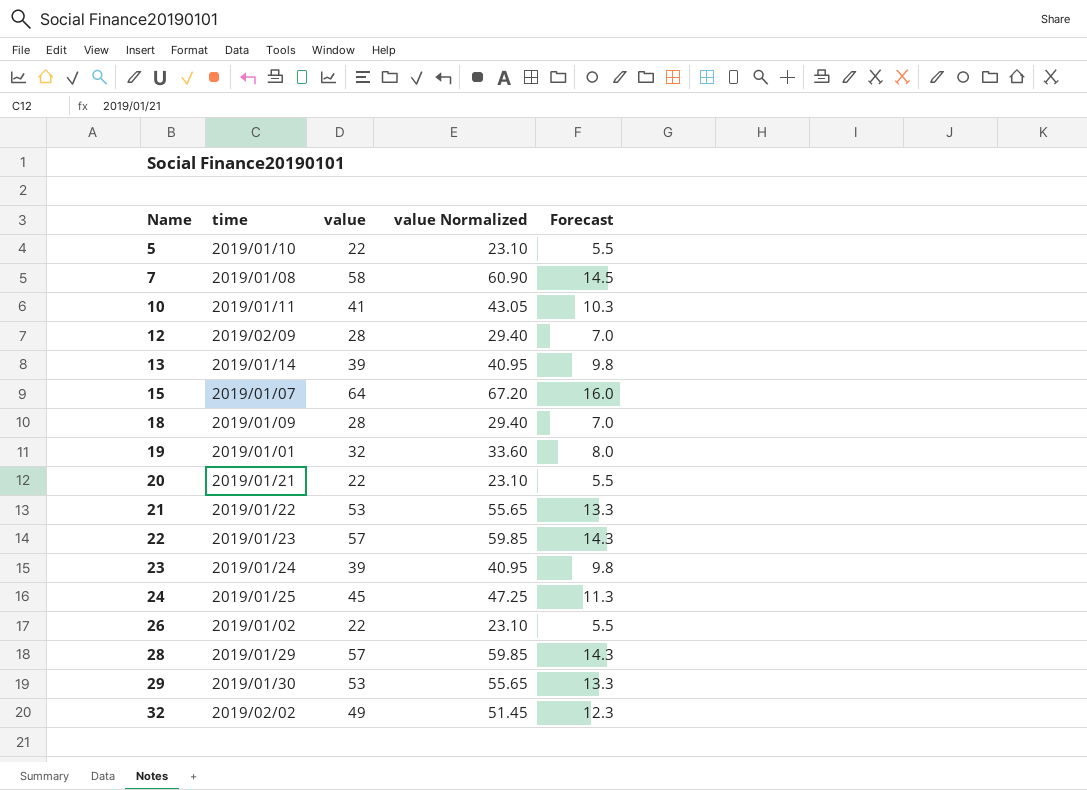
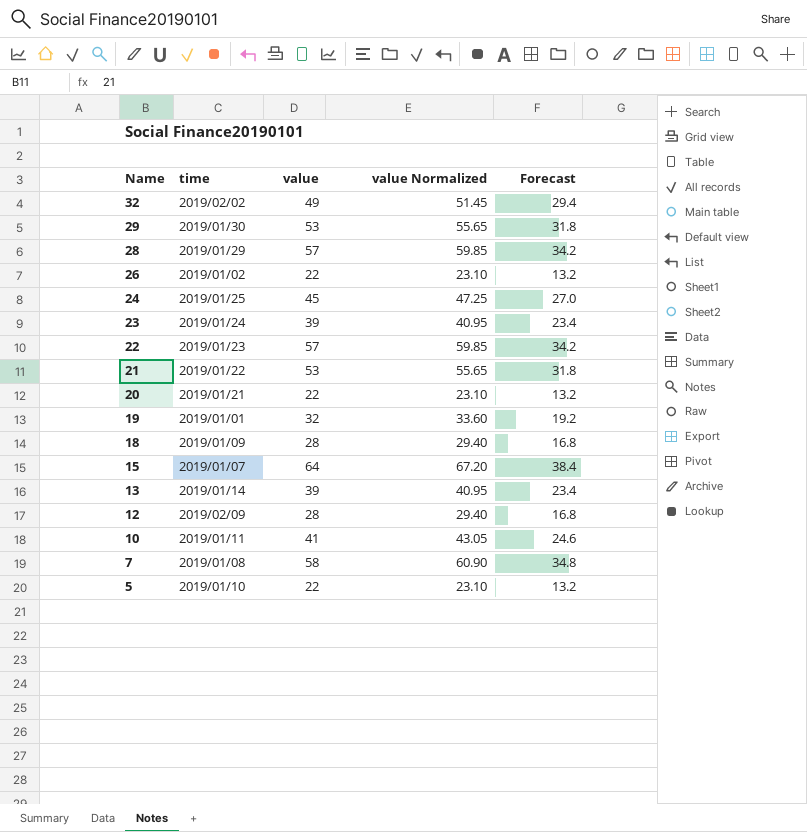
row order: Name ascending -> Name descending
column Forecast | formula: [value] * 0.25 -> [value] * 0.6

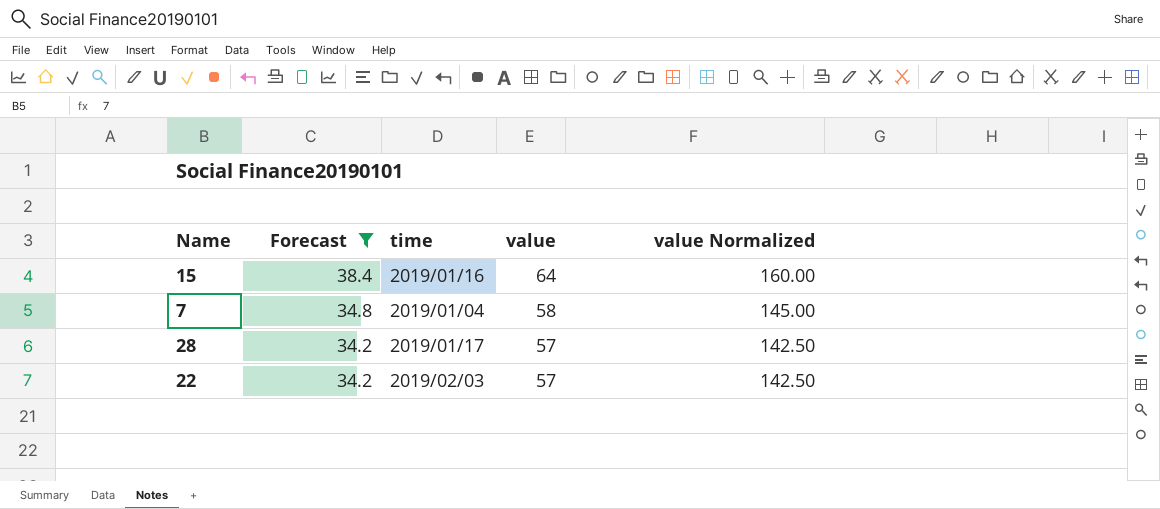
filter: none -> Forecast >= 34.2
row order: Name descending -> Forecast descending
column Forecast | position: 5 -> 2
column value Normalized | formula: [value] * 1.05 -> [value] * 2.5
15 | time: 2019/01/07 -> 2019/01/16
7 | time: 2019/01/08 -> 2019/01/04
28 | time: 2019/01/29 -> 2019/01/17
22 | time: 2019/01/23 -> 2019/02/03

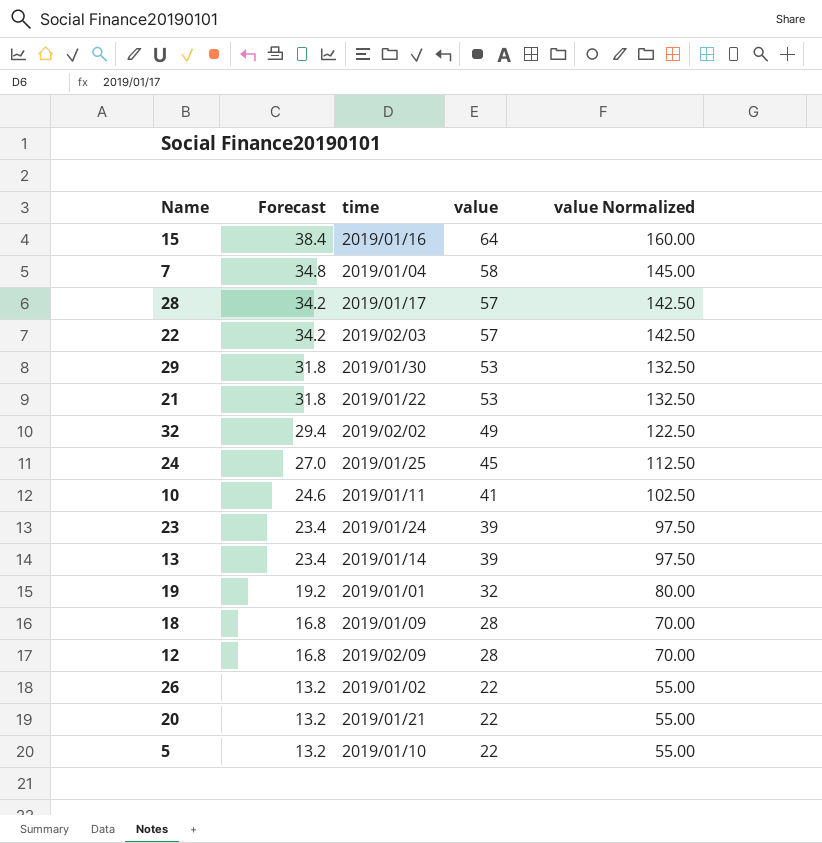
filter: Forecast >= 34.2 -> none

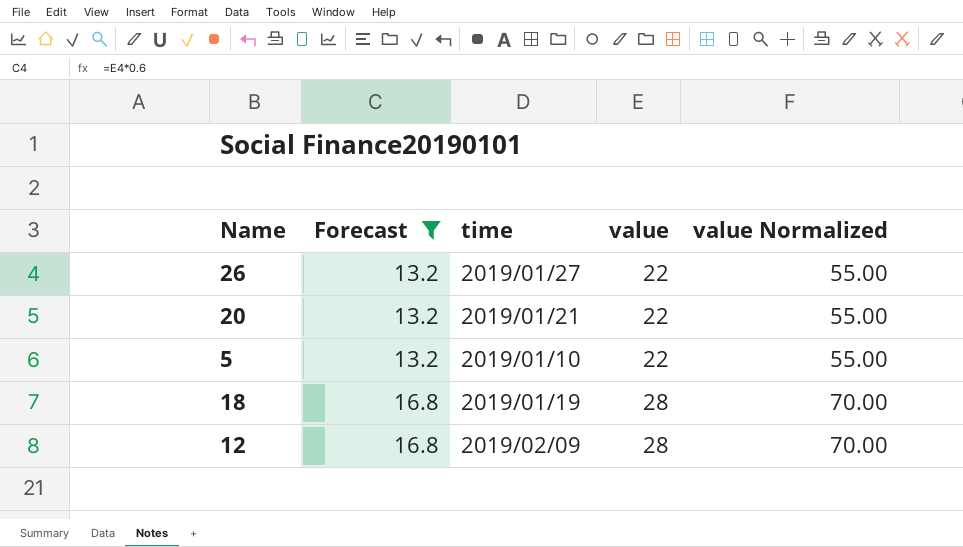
filter: none -> Forecast <= 16.8
row order: Forecast descending -> Forecast ascending
26 | time: 2019/01/02 -> 2019/01/27
18 | time: 2019/01/09 -> 2019/01/19

